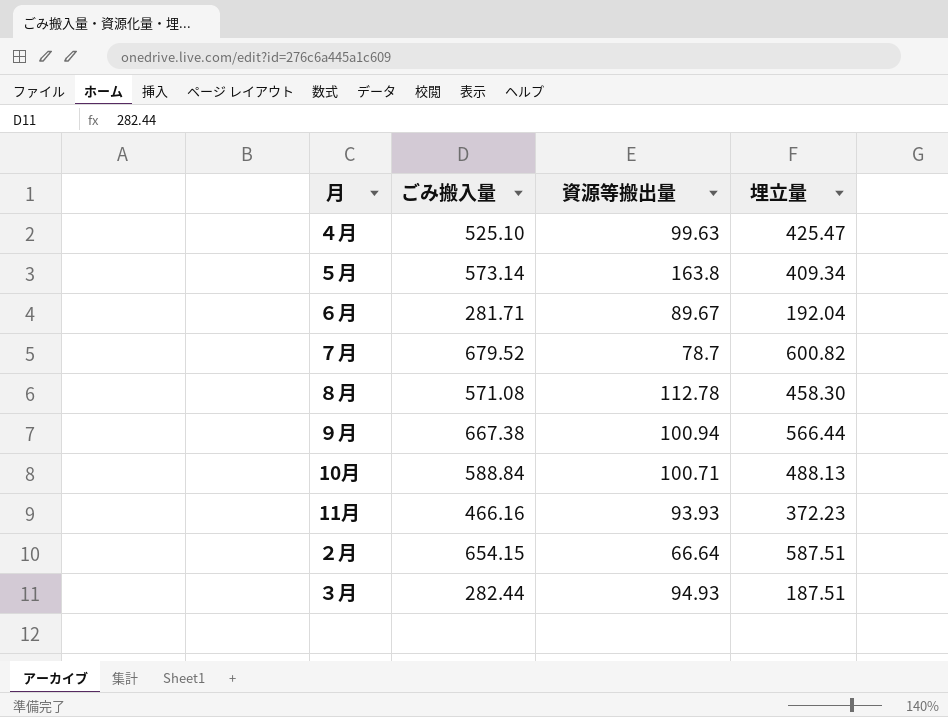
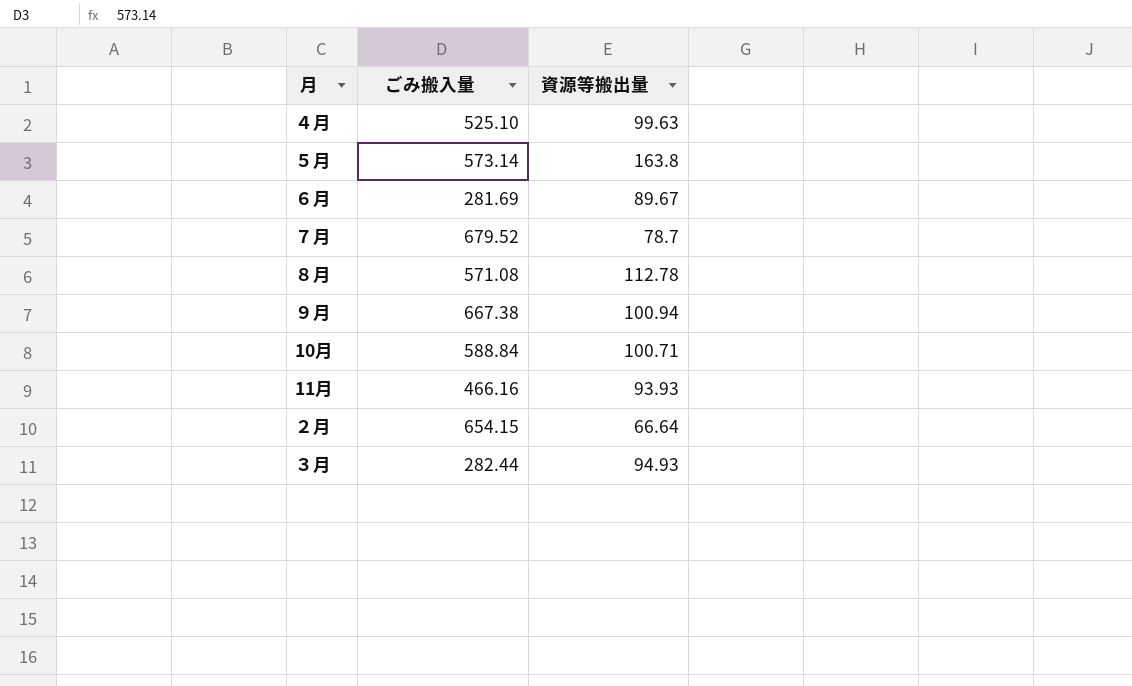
column 埋立量 | formula: [ごみ搬入量] - [資源等搬出量] -> none
６月 | ごみ搬入量: 281.71 -> 281.69

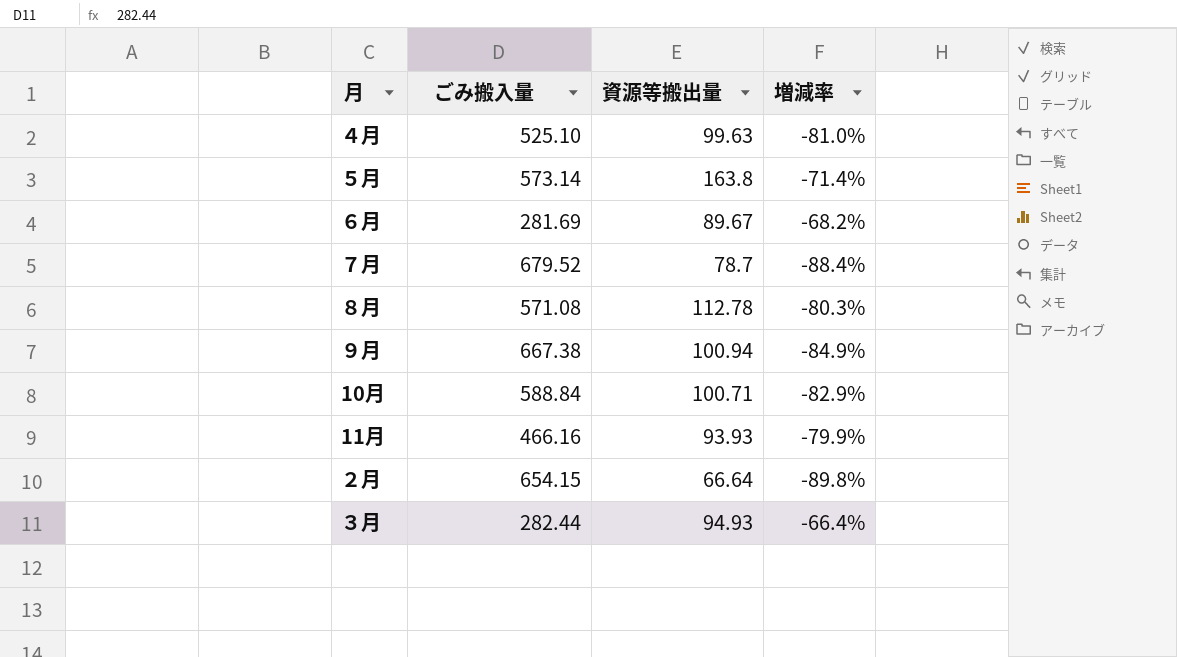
column 増減率 | formula: none -> ([資源等搬出量] - [ごみ搬入量]) / [ごみ搬入量]

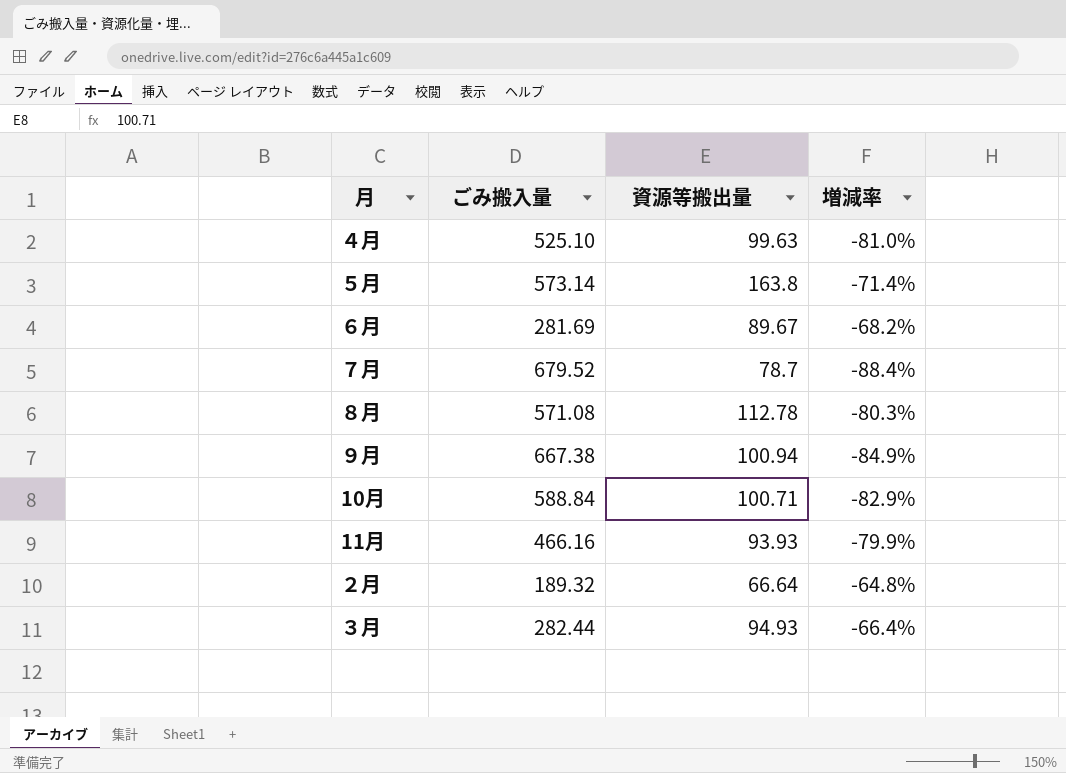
２月 | ごみ搬入量: 654.15 -> 189.32
２月 | 増減率: -89.8% -> -64.8%

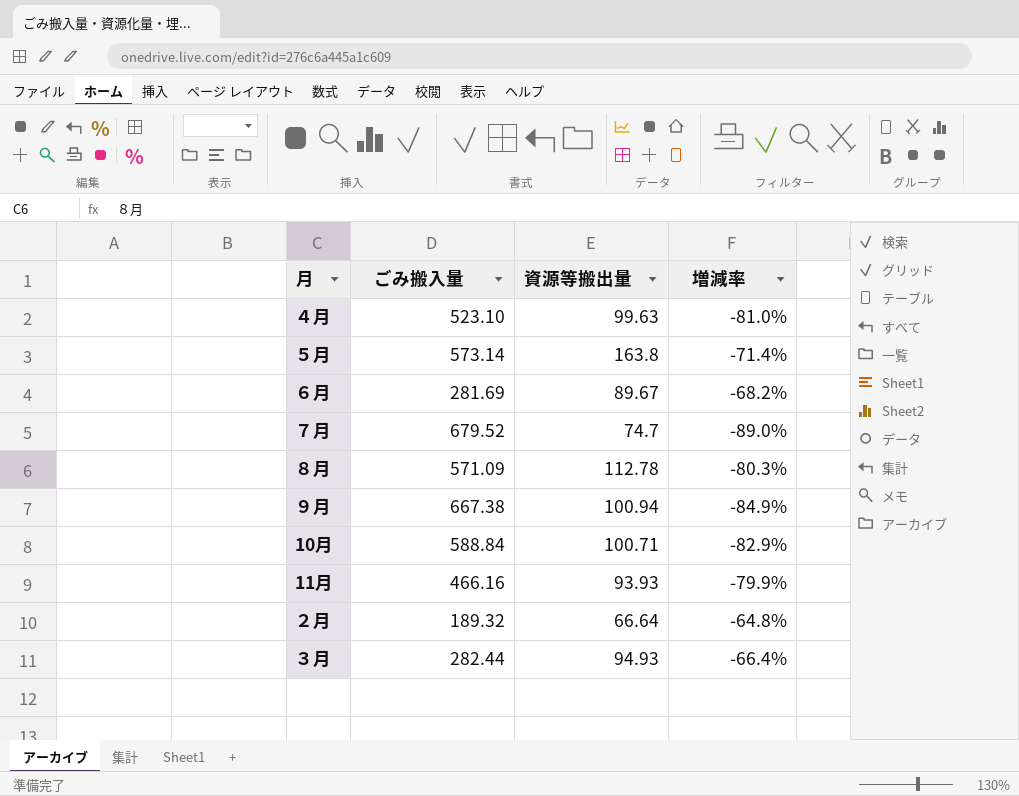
４月 | ごみ搬入量: 525.10 -> 523.10
７月 | 資源等搬出量: 78.7 -> 74.7
７月 | 増減率: -88.4% -> -89.0%
８月 | ごみ搬入量: 571.08 -> 571.09

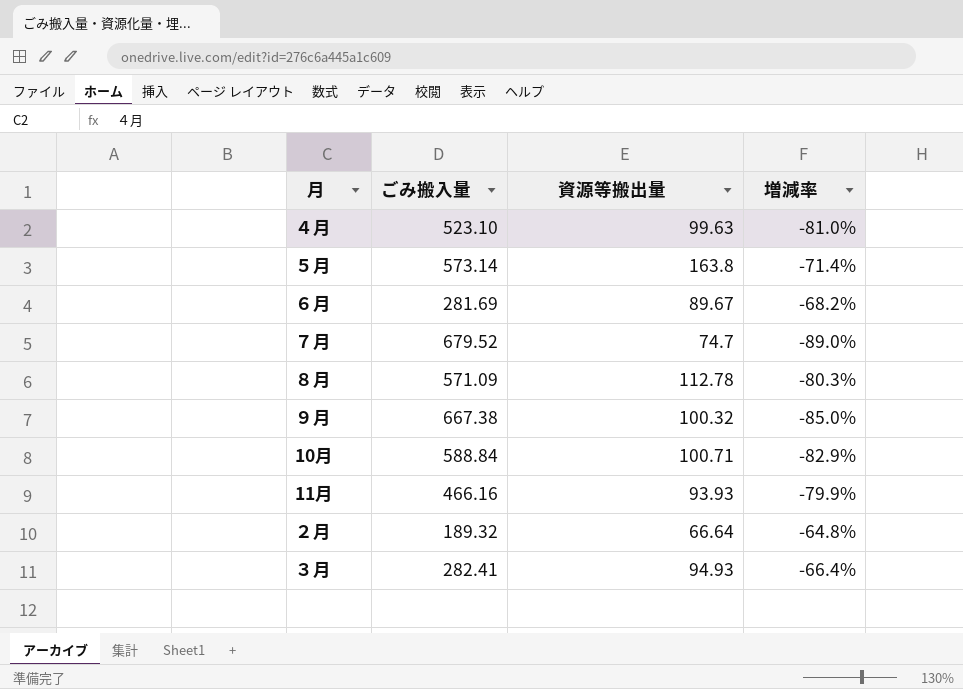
９月 | 資源等搬出量: 100.94 -> 100.32
９月 | 増減率: -84.9% -> -85.0%
３月 | ごみ搬入量: 282.44 -> 282.41

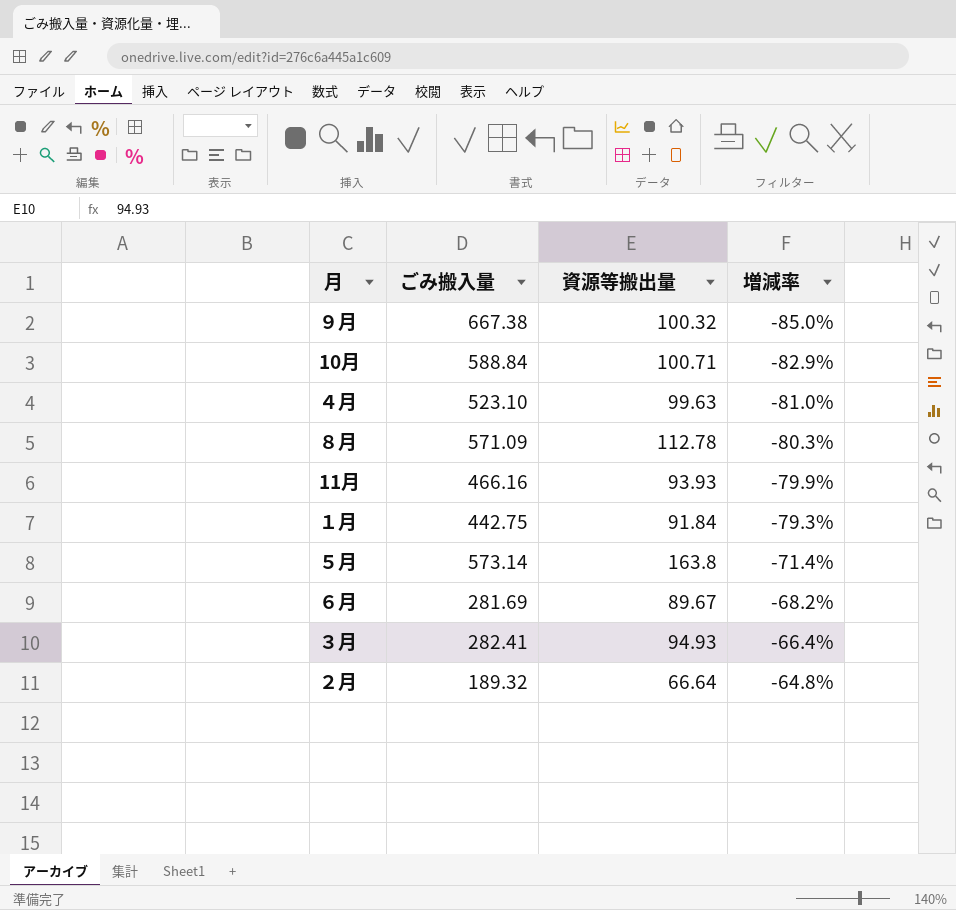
row order: none -> 増減率 ascending
row ７月: 679.52 | 74.7 | -89.0% -> none
row １月: none -> 442.75 | 91.84 | -79.3%

